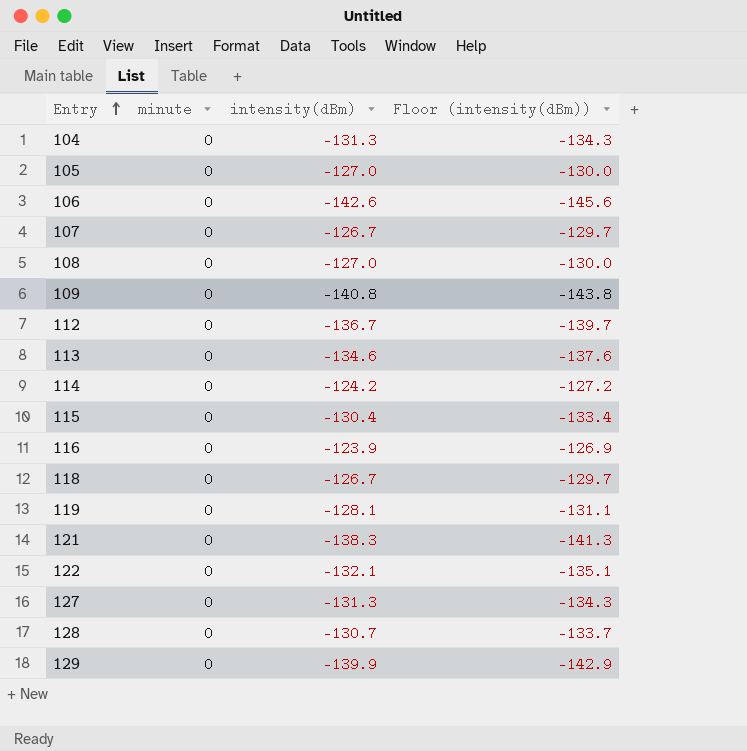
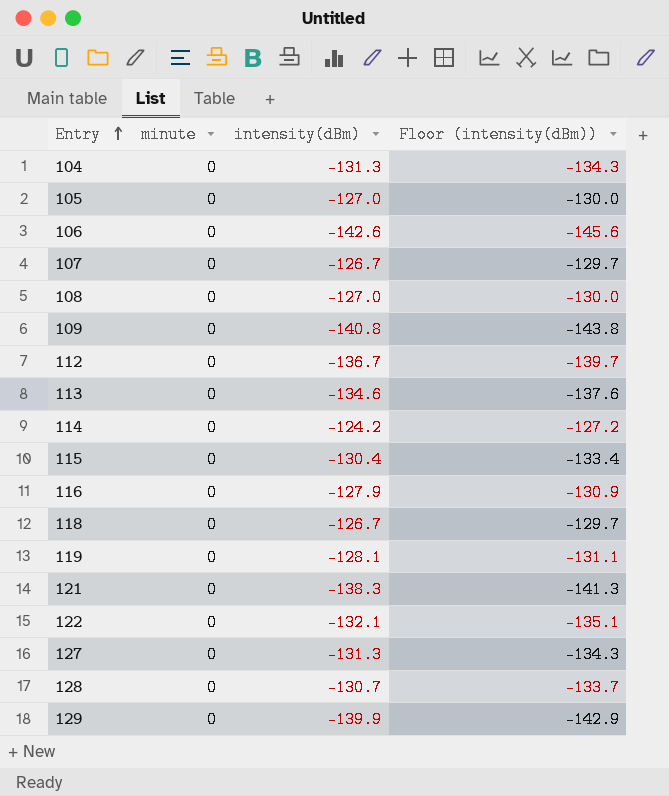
116 | intensity(dBm): -123.9 -> -127.9
116 | Floor (intensity(dBm)): -126.9 -> -130.9

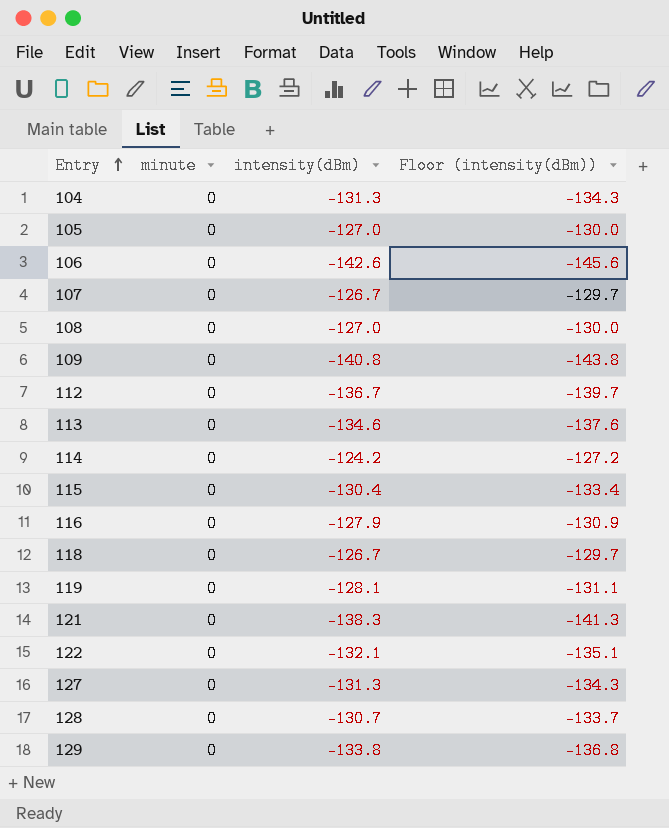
129 | intensity(dBm): -139.9 -> -133.8
129 | Floor (intensity(dBm)): -142.9 -> -136.8

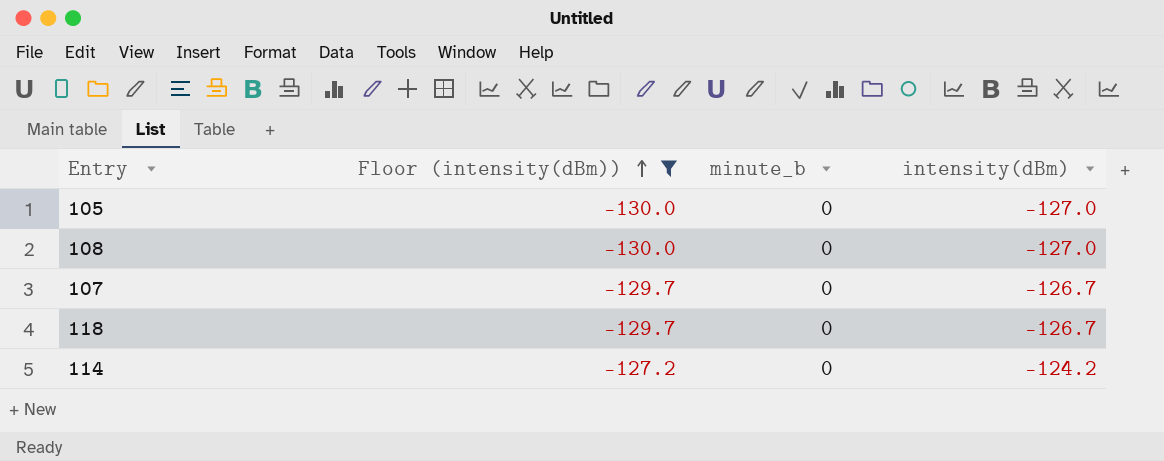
filter: none -> Floor (intensity(dBm)) >= -130.0
row order: Entry ascending -> Floor (intensity(dBm)) ascending
column Floor (intensity(dBm)) | position: 4 -> 2
column name: minute -> minute_b

